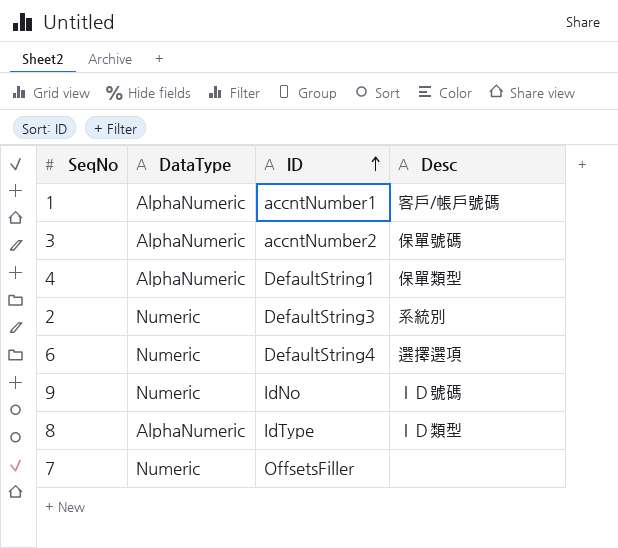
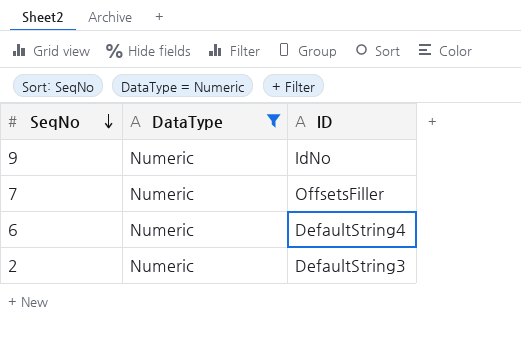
filter: none -> DataType = Numeric
row order: ID ascending -> SeqNo descending
column Desc | position: 4 -> none

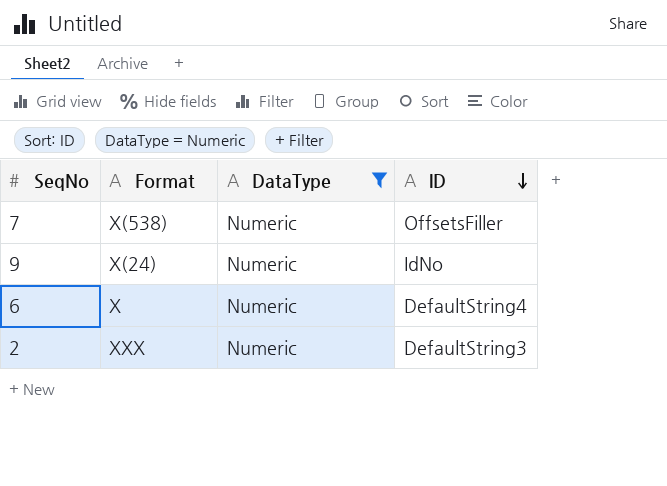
row order: SeqNo descending -> ID descending
column Format | position: none -> 2

